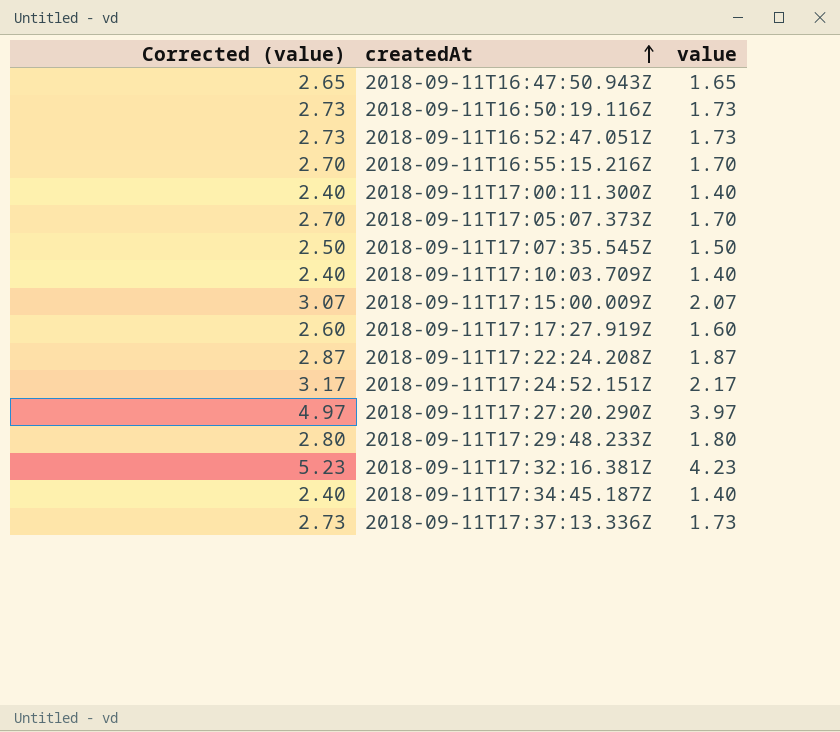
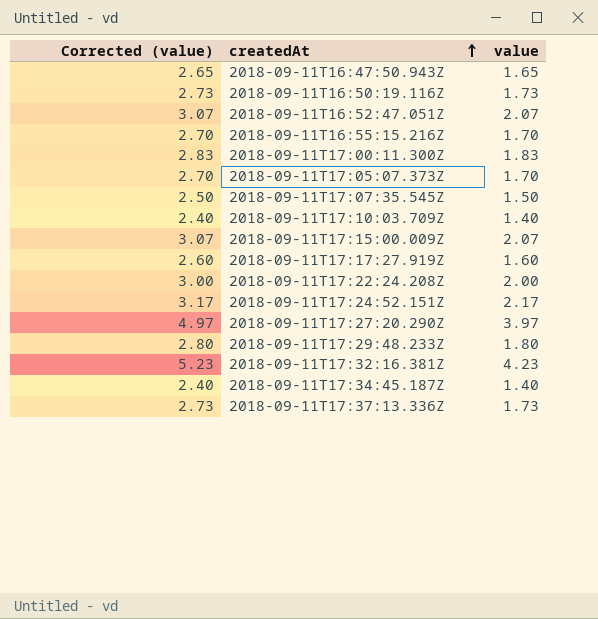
2018-09-11T16:52:47.051Z | Corrected (value): 2.73 -> 3.07
2018-09-11T16:52:47.051Z | value: 1.73 -> 2.07
2018-09-11T17:00:11.300Z | Corrected (value): 2.40 -> 2.83
2018-09-11T17:00:11.300Z | value: 1.40 -> 1.83
2018-09-11T17:22:24.208Z | Corrected (value): 2.87 -> 3.00
2018-09-11T17:22:24.208Z | value: 1.87 -> 2.00

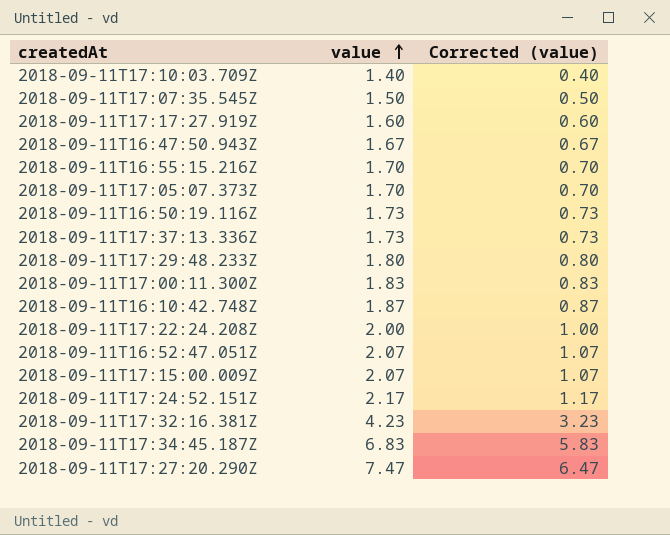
row order: createdAt ascending -> value ascending
column Corrected (value) | formula: [value] + 1 -> [value] - 1
column Corrected (value) | position: 1 -> 3
2018-09-11T16:47:50.943Z | value: 1.65 -> 1.67
row 2018-09-11T16:10:42.748Z: none -> 1.87 | 0.87
2018-09-11T17:34:45.187Z | value: 1.40 -> 6.83
2018-09-11T17:27:20.290Z | value: 3.97 -> 7.47

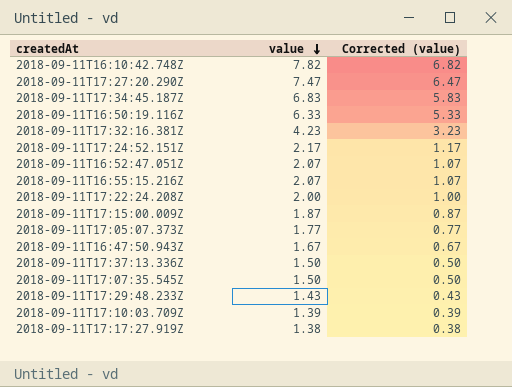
row order: value ascending -> value descending
row 2018-09-11T17:00:11.300Z: 1.83 | 0.83 -> none
2018-09-11T16:10:42.748Z | value: 1.87 -> 7.82
2018-09-11T16:10:42.748Z | Corrected (value): 0.87 -> 6.82
2018-09-11T16:50:19.116Z | value: 1.73 -> 6.33
2018-09-11T16:50:19.116Z | Corrected (value): 0.73 -> 5.33
2018-09-11T16:55:15.216Z | value: 1.70 -> 2.07
2018-09-11T16:55:15.216Z | Corrected (value): 0.70 -> 1.07
2018-09-11T17:15:00.009Z | value: 2.07 -> 1.87
2018-09-11T17:15:00.009Z | Corrected (value): 1.07 -> 0.87
2018-09-11T17:05:07.373Z | value: 1.70 -> 1.77
2018-09-11T17:05:07.373Z | Corrected (value): 0.70 -> 0.77
2018-09-11T17:37:13.336Z | value: 1.73 -> 1.50
2018-09-11T17:37:13.336Z | Corrected (value): 0.73 -> 0.50
2018-09-11T17:29:48.233Z | value: 1.80 -> 1.43
2018-09-11T17:29:48.233Z | Corrected (value): 0.80 -> 0.43
2018-09-11T17:10:03.709Z | value: 1.40 -> 1.39
2018-09-11T17:10:03.709Z | Corrected (value): 0.40 -> 0.39
2018-09-11T17:17:27.919Z | value: 1.60 -> 1.38
2018-09-11T17:17:27.919Z | Corrected (value): 0.60 -> 0.38

